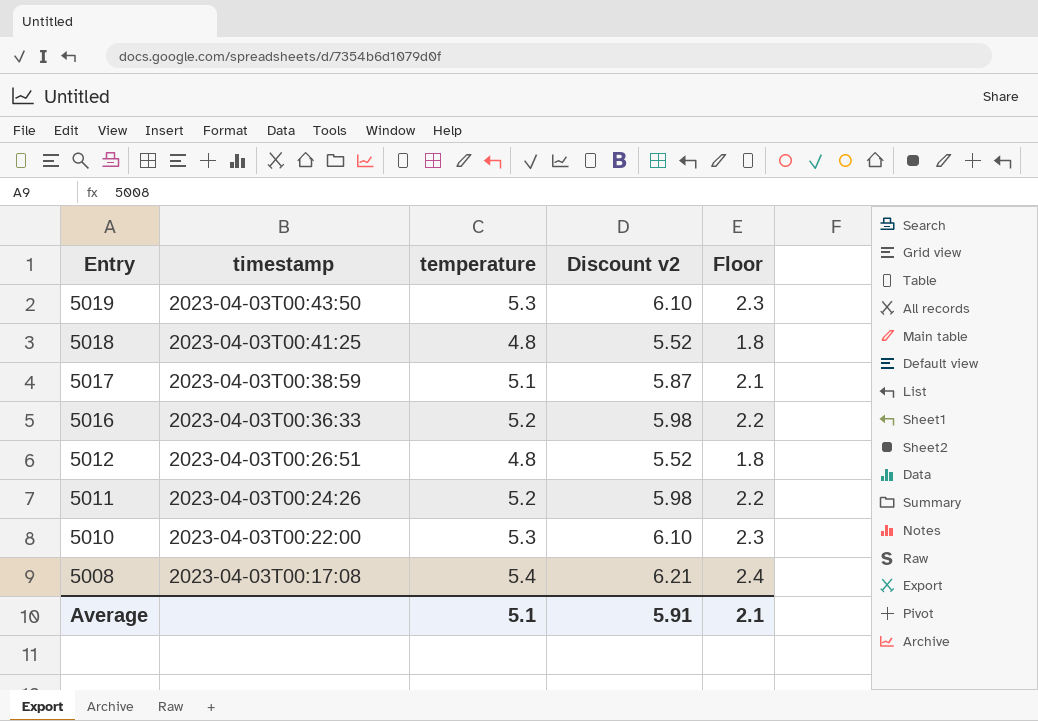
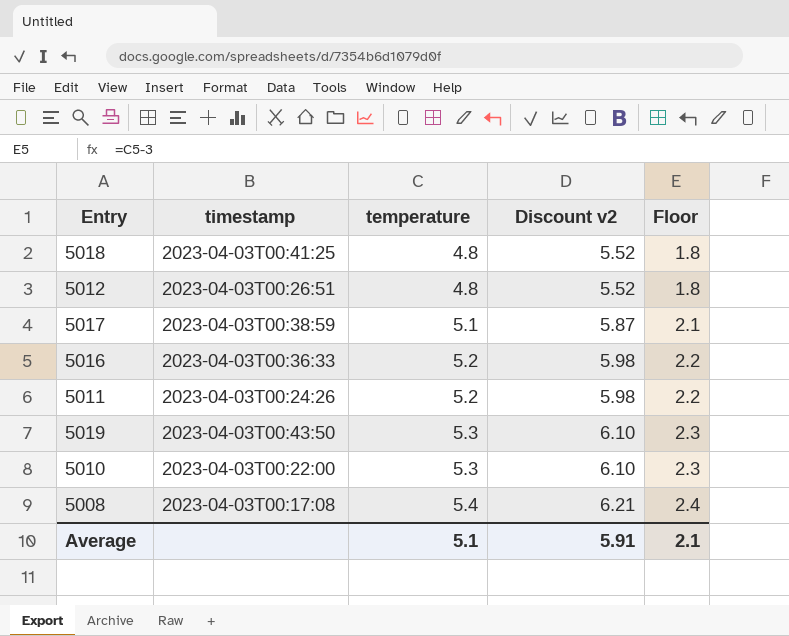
row order: Entry descending -> temperature ascending

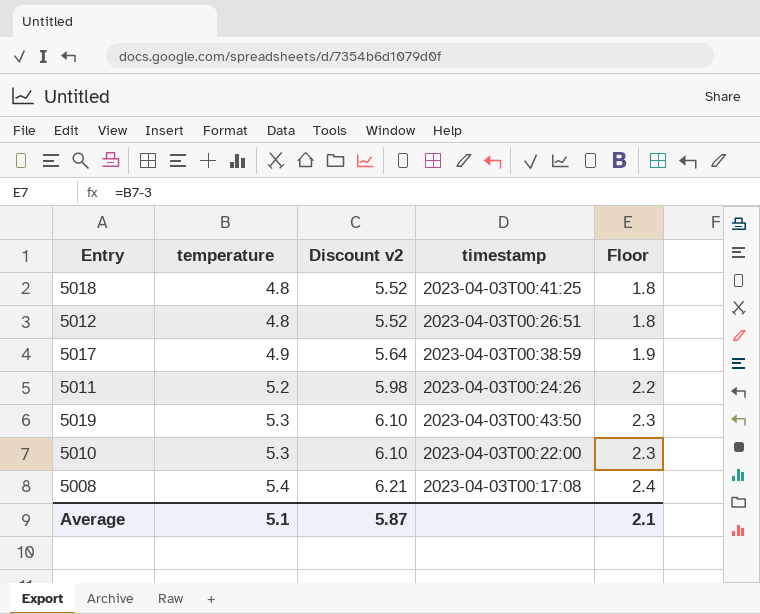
column timestamp | position: 2 -> 4
row 5016: 2023-04-03T00:36:33 | 5.2 | 5.98 | 2.2 -> none
5017 | temperature: 5.1 -> 4.9
5017 | Discount v2: 5.87 -> 5.64
5017 | Floor: 2.1 -> 1.9
Average | Discount v2: 5.91 -> 5.87

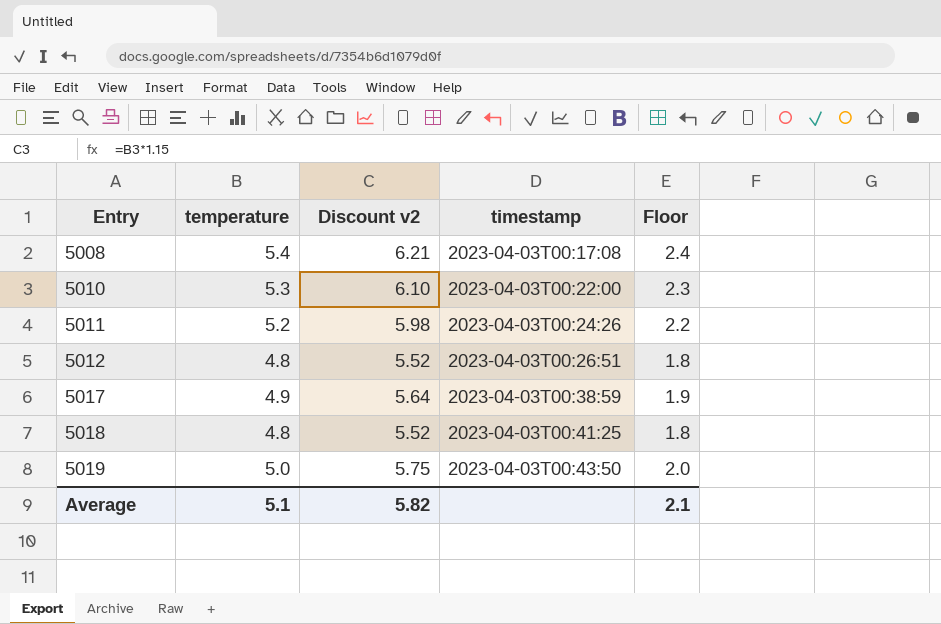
row order: temperature ascending -> Entry ascending
5019 | temperature: 5.3 -> 5.0
5019 | Discount v2: 6.10 -> 5.75
5019 | Floor: 2.3 -> 2.0
Average | Discount v2: 5.87 -> 5.82

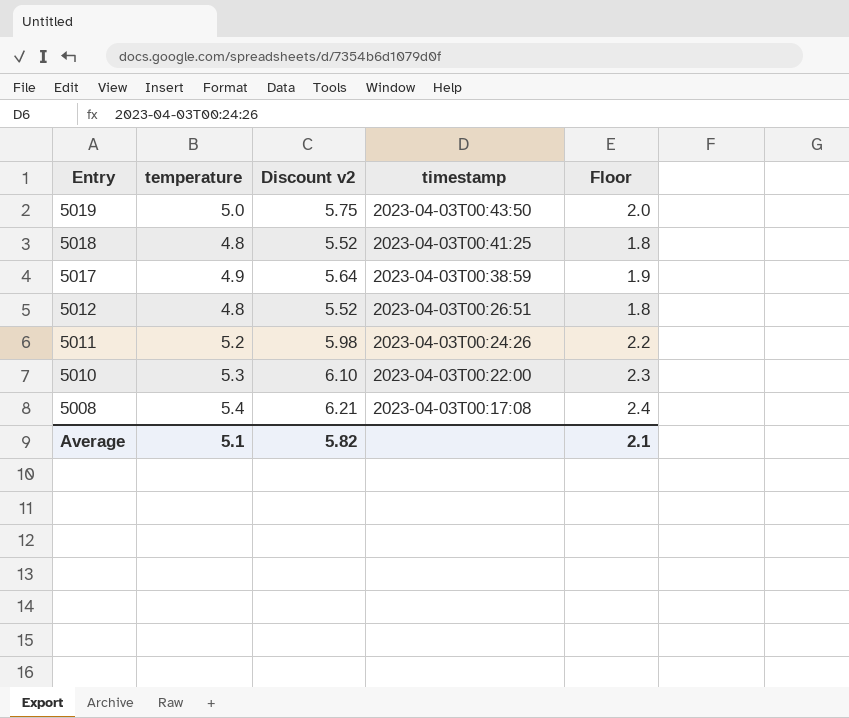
row order: Entry ascending -> Entry descending

